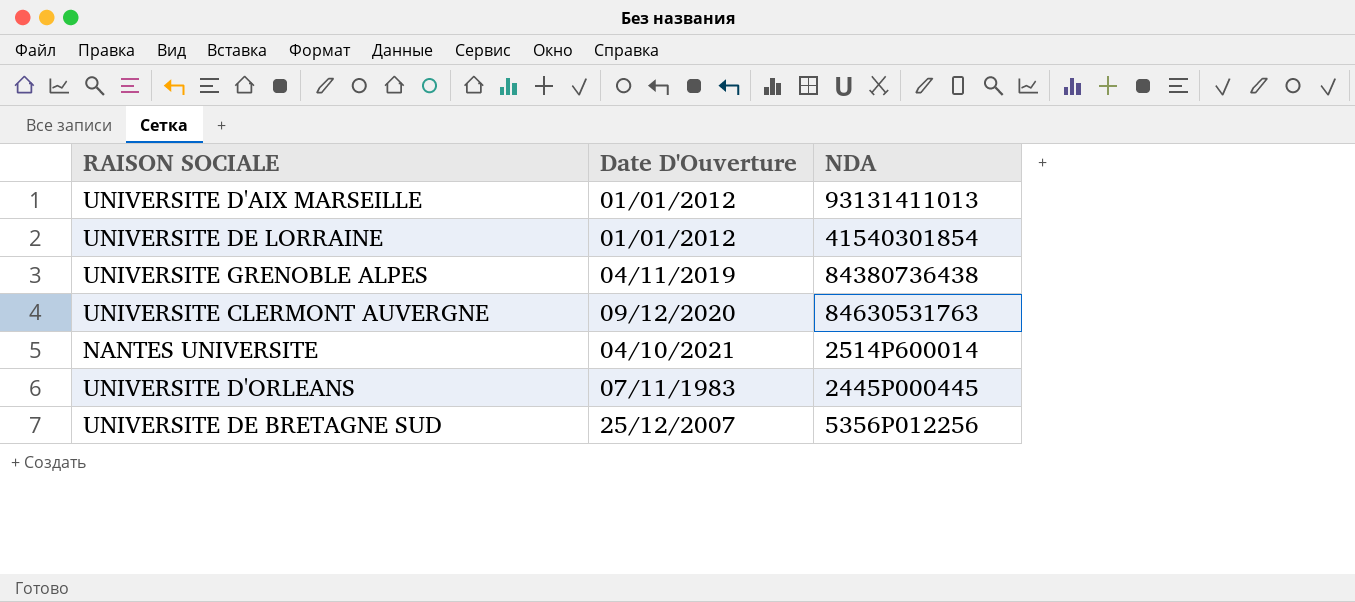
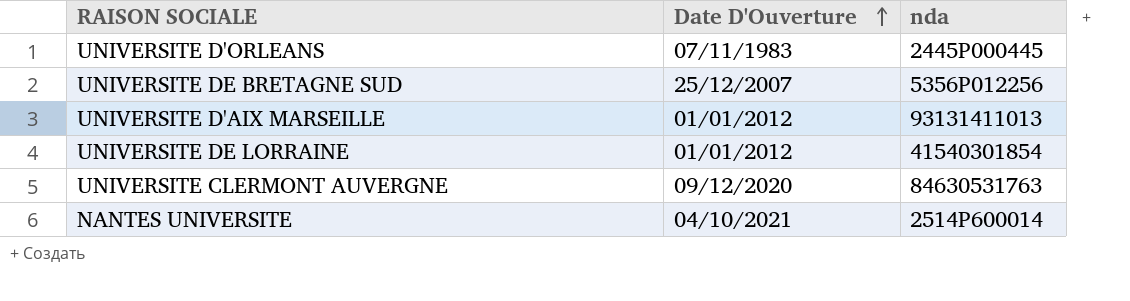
row order: none -> Date D'Ouverture ascending
column name: NDA -> nda
row UNIVERSITE GRENOBLE ALPES: 04/11/2019 | 84380736438 -> none

